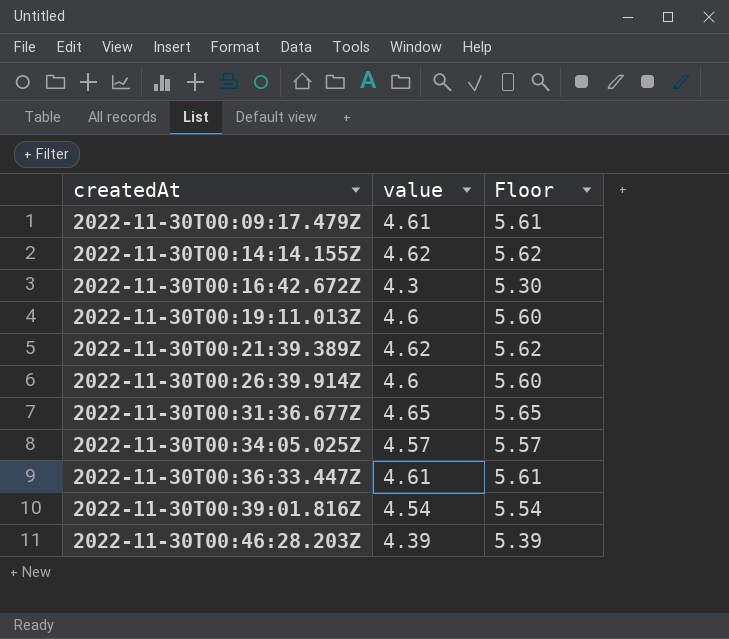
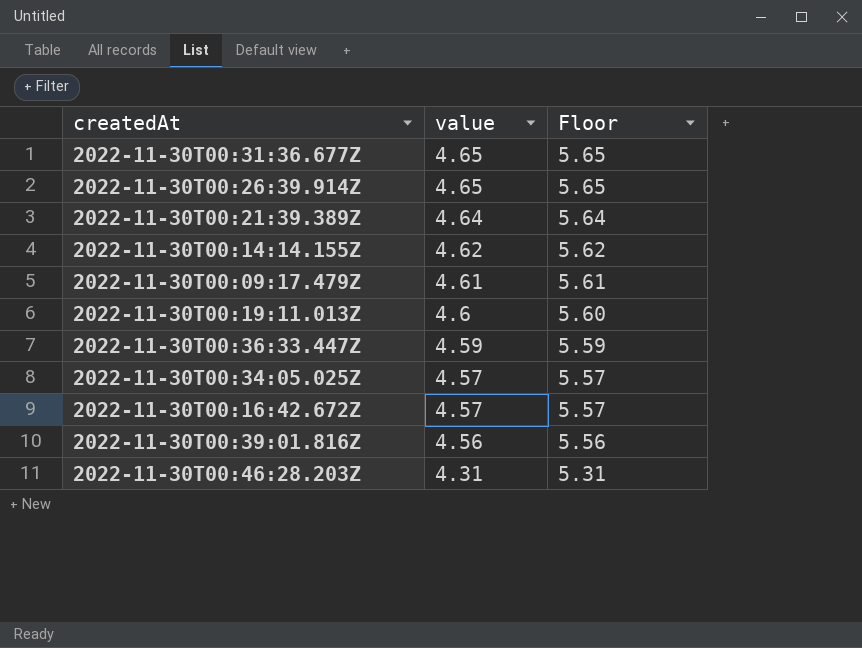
row order: createdAt ascending -> value descending
2022-11-30T00:26:39.914Z | value: 4.6 -> 4.65
2022-11-30T00:26:39.914Z | Floor: 5.60 -> 5.65
2022-11-30T00:21:39.389Z | value: 4.62 -> 4.64
2022-11-30T00:21:39.389Z | Floor: 5.62 -> 5.64
2022-11-30T00:36:33.447Z | value: 4.61 -> 4.59
2022-11-30T00:36:33.447Z | Floor: 5.61 -> 5.59
2022-11-30T00:16:42.672Z | value: 4.3 -> 4.57
2022-11-30T00:16:42.672Z | Floor: 5.30 -> 5.57
2022-11-30T00:39:01.816Z | value: 4.54 -> 4.56
2022-11-30T00:39:01.816Z | Floor: 5.54 -> 5.56
2022-11-30T00:46:28.203Z | value: 4.39 -> 4.31
2022-11-30T00:46:28.203Z | Floor: 5.39 -> 5.31

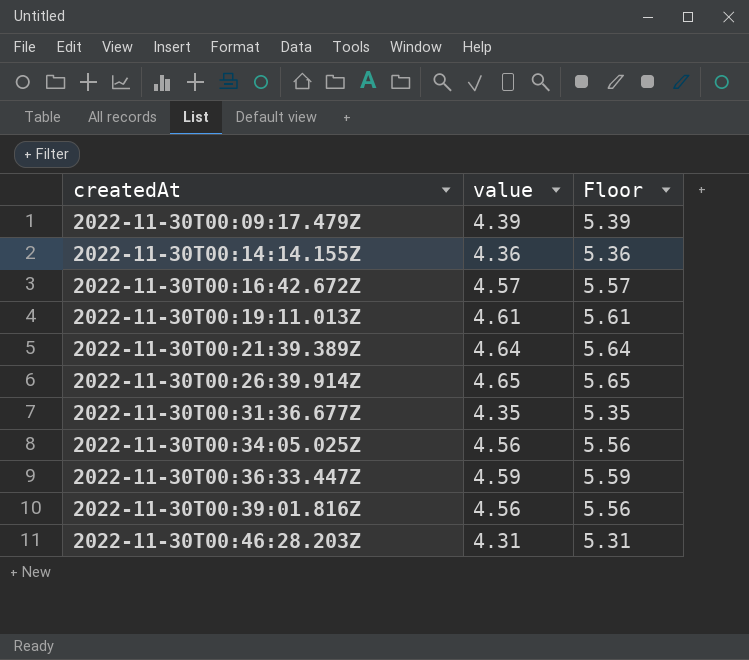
row order: value descending -> createdAt ascending
2022-11-30T00:09:17.479Z | value: 4.61 -> 4.39
2022-11-30T00:09:17.479Z | Floor: 5.61 -> 5.39
2022-11-30T00:14:14.155Z | value: 4.62 -> 4.36
2022-11-30T00:14:14.155Z | Floor: 5.62 -> 5.36
2022-11-30T00:19:11.013Z | value: 4.6 -> 4.61
2022-11-30T00:19:11.013Z | Floor: 5.60 -> 5.61
2022-11-30T00:31:36.677Z | value: 4.65 -> 4.35
2022-11-30T00:31:36.677Z | Floor: 5.65 -> 5.35
2022-11-30T00:34:05.025Z | value: 4.57 -> 4.56
2022-11-30T00:34:05.025Z | Floor: 5.57 -> 5.56

